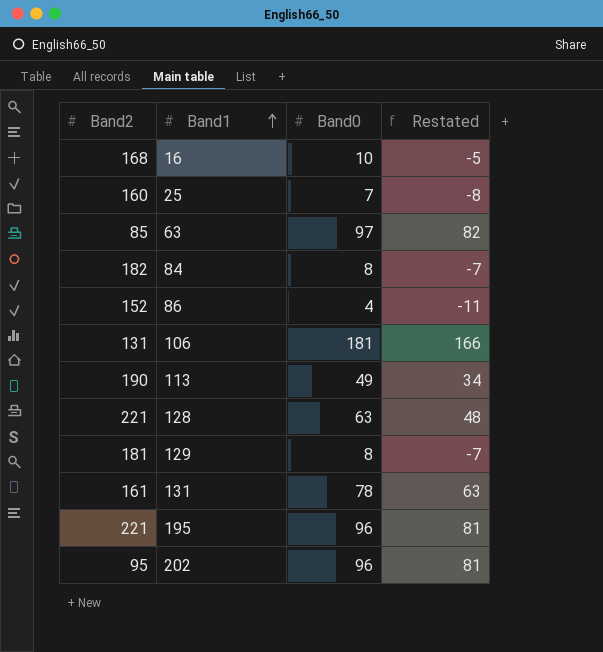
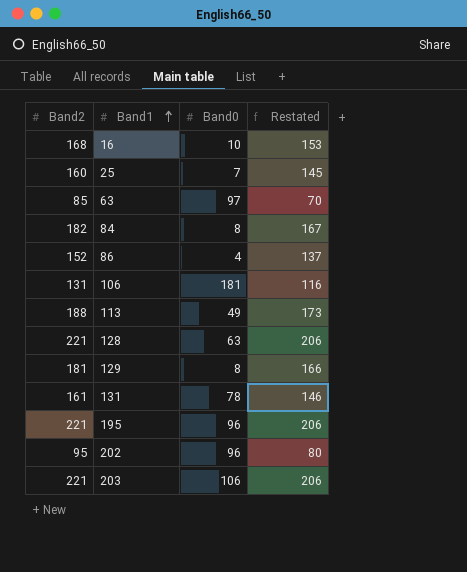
column Restated | formula: [Band0] - 15 -> [Band2] - 15
113 | Band2: 190 -> 188
row 203: none -> 221 | 106 | 206

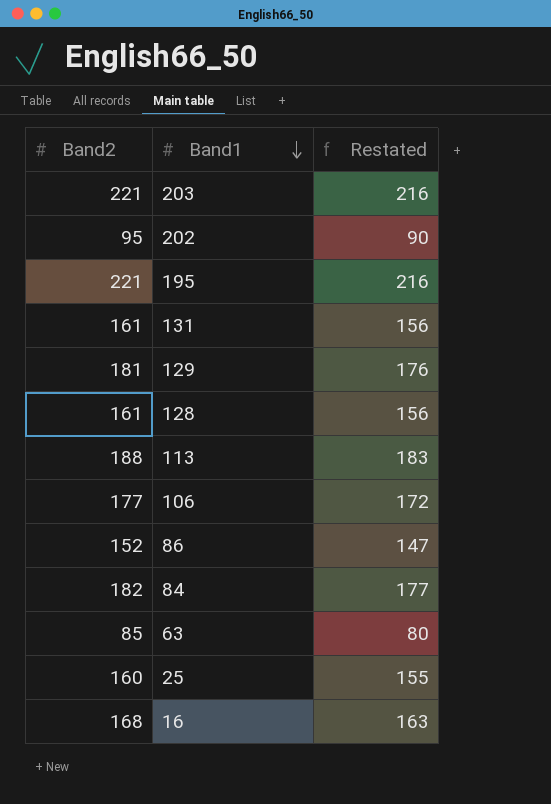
row order: Band1 ascending -> Band1 descending
column Band0 | position: 3 -> none
column Restated | formula: [Band2] - 15 -> [Band2] - 5
128 | Band2: 221 -> 161
106 | Band2: 131 -> 177

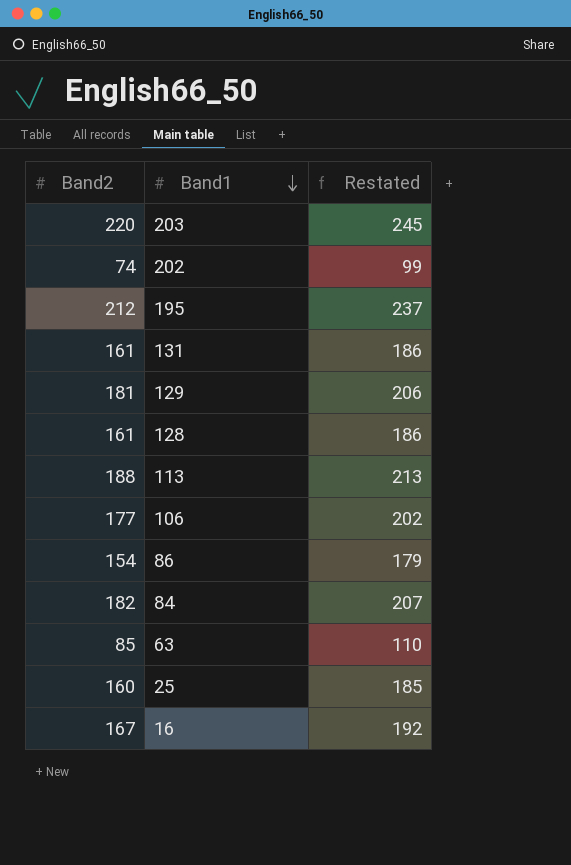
column Restated | formula: [Band2] - 5 -> [Band2] + 25
203 | Band2: 221 -> 220
202 | Band2: 95 -> 74
195 | Band2: 221 -> 212
86 | Band2: 152 -> 154
16 | Band2: 168 -> 167

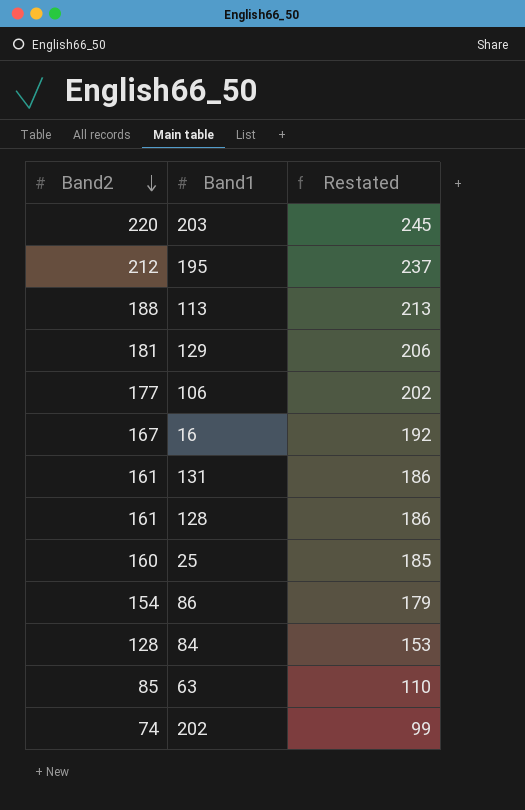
row order: Band1 descending -> Band2 descending
84 | Band2: 182 -> 128
84 | Restated: 207 -> 153

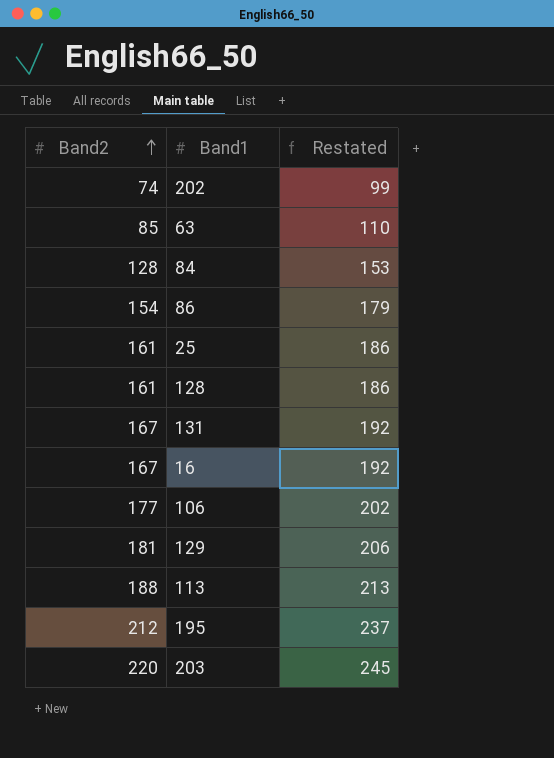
row order: Band2 descending -> Band2 ascending
25 | Band2: 160 -> 161
25 | Restated: 185 -> 186
131 | Band2: 161 -> 167
131 | Restated: 186 -> 192

